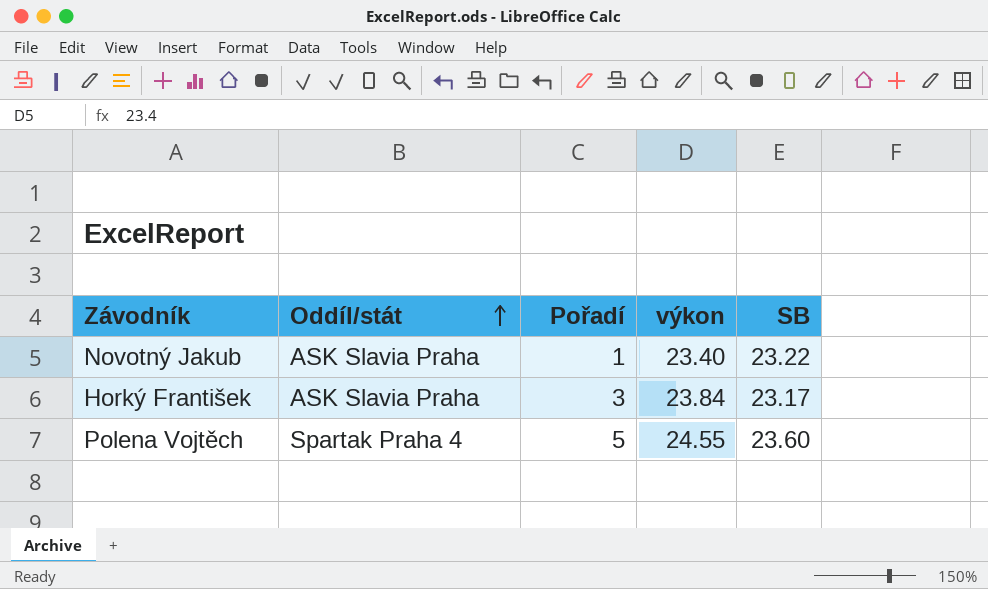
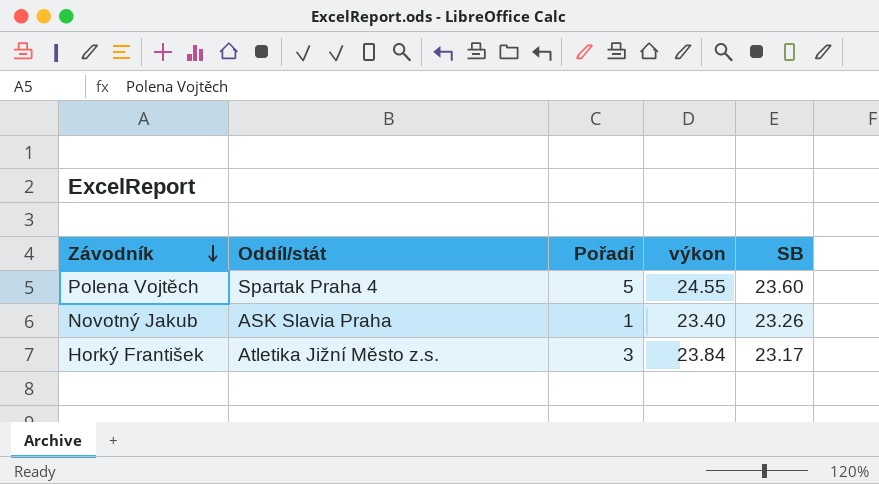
row order: Oddíl/stát ascending -> Závodník descending
Novotný Jakub | SB: 23.22 -> 23.26
Horký František | Oddíl/stát: ASK Slavia Praha -> Atletika Jižní Město z.s.

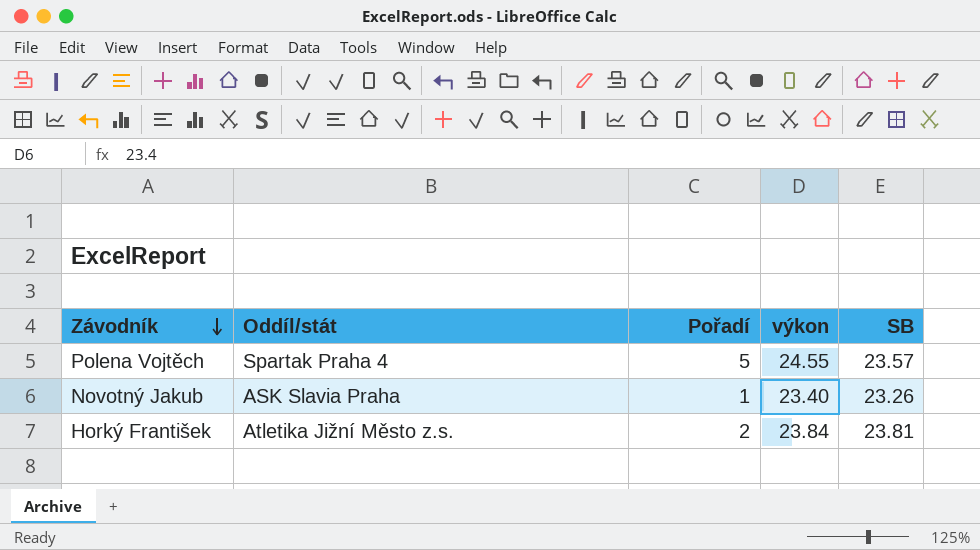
Polena Vojtěch | SB: 23.60 -> 23.57
Horký František | Pořadí: 3 -> 2
Horký František | SB: 23.17 -> 23.81

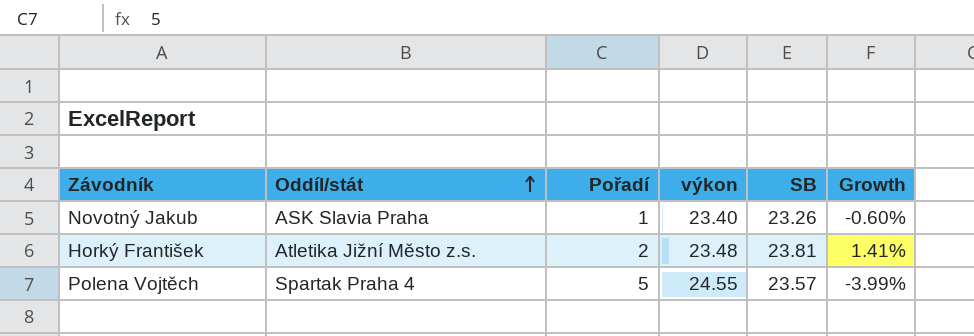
row order: Závodník descending -> Oddíl/stát ascending
column Growth | formula: none -> ([SB] - [výkon]) / [výkon]
Horký František | výkon: 23.84 -> 23.48

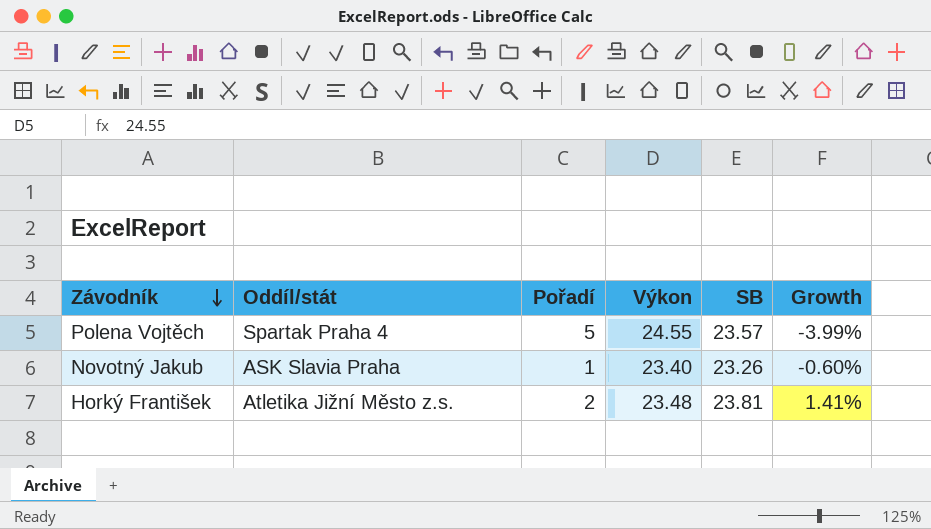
row order: Oddíl/stát ascending -> Závodník descending
column name: výkon -> Výkon

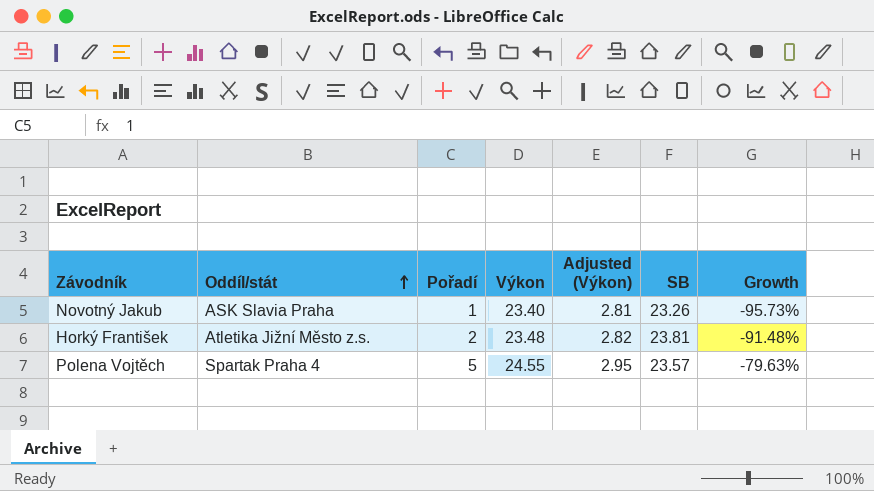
row order: Závodník descending -> Oddíl/stát ascending
column Adjusted (Výkon) | formula: none -> [Výkon] * 0.12
column Growth | formula: ([SB] - [Výkon]) / [Výkon] -> ([Pořadí] - [Výkon]) / [Výkon]

